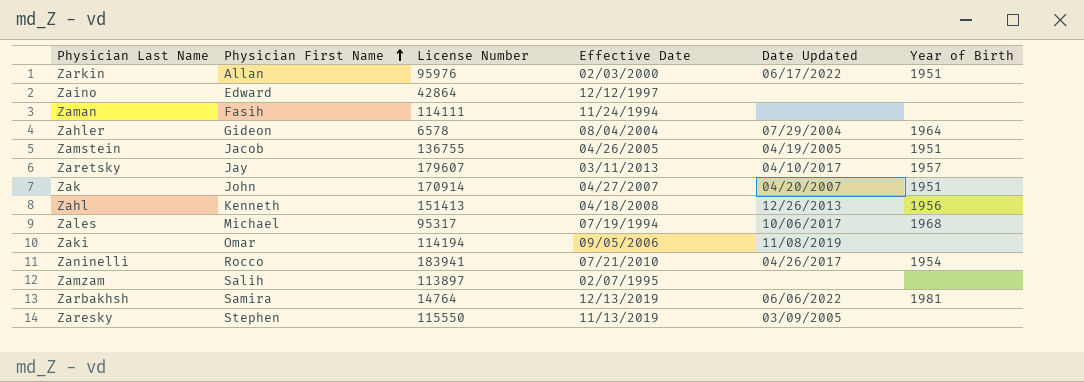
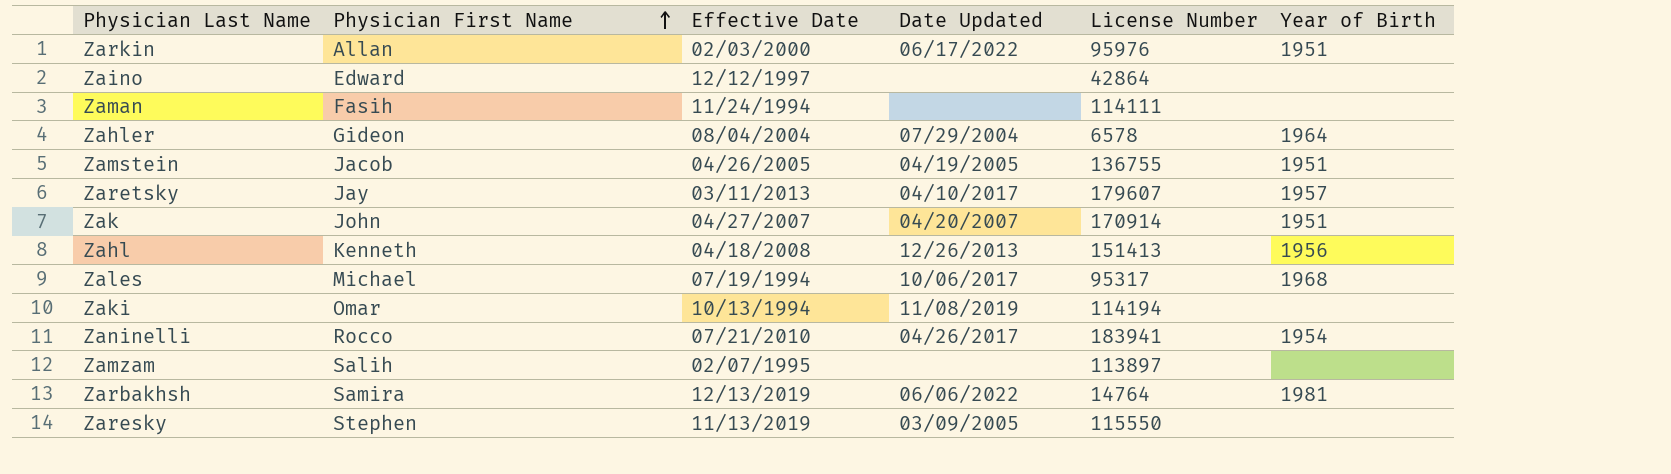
column License Number | position: 3 -> 5
Zaki | Effective Date: 09/05/2006 -> 10/13/1994

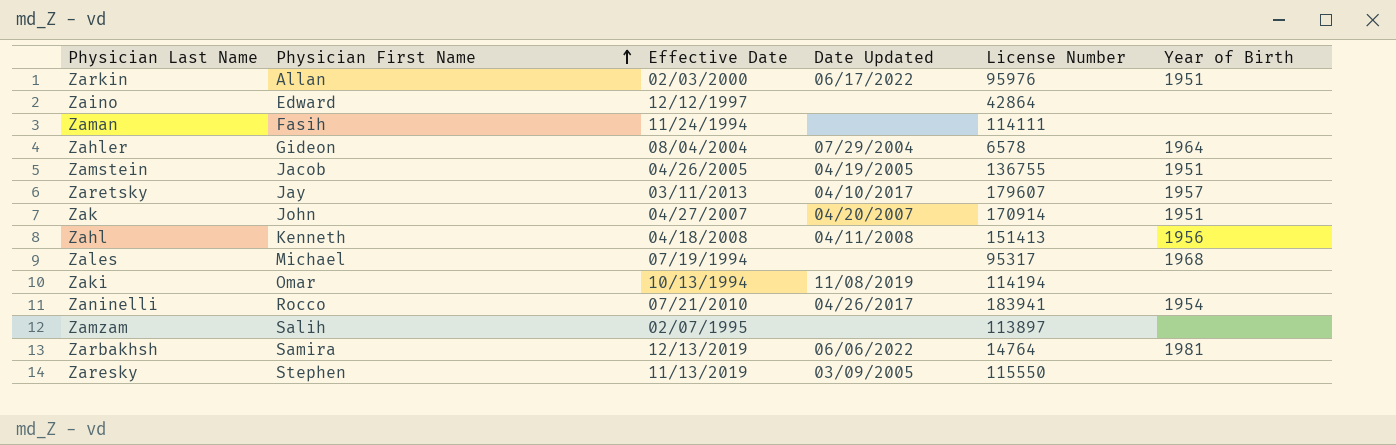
Zahl | Date Updated: 12/26/2013 -> 04/11/2008
Zales | Date Updated: 10/06/2017 -> none

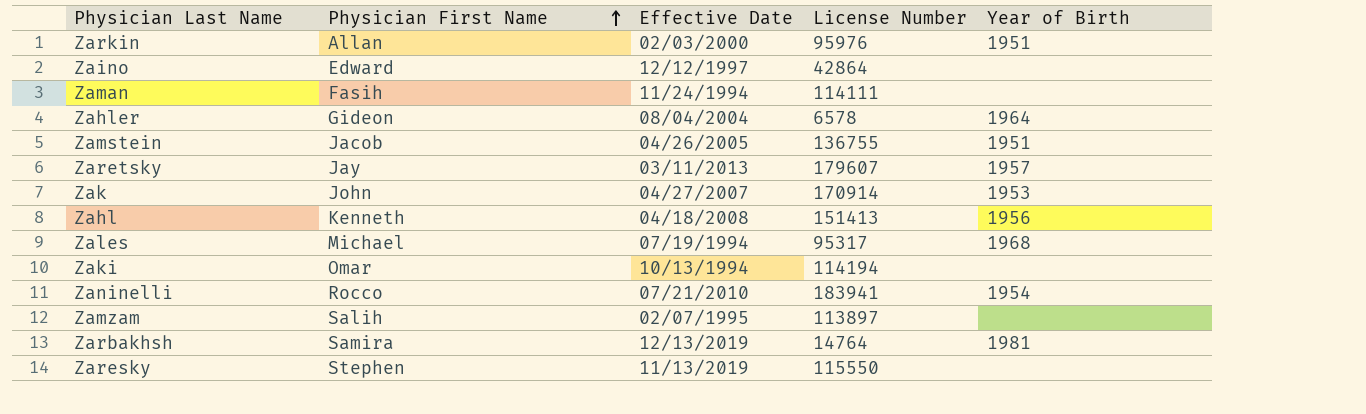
column Date Updated | position: 4 -> none
Zak | Year of Birth: 1951 -> 1953

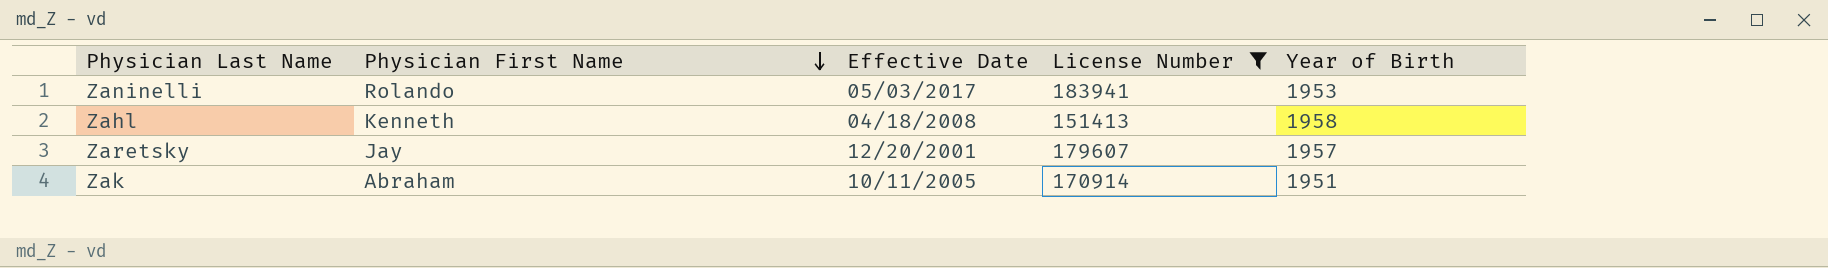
filter: none -> License Number >= 151413
row order: Physician First Name ascending -> Physician First Name descending
Zaninelli | Physician First Name: Rocco -> Rolando
Zaninelli | Effective Date: 07/21/2010 -> 05/03/2017
Zaninelli | Year of Birth: 1954 -> 1953
Zahl | Year of Birth: 1956 -> 1958
Zaretsky | Effective Date: 03/11/2013 -> 12/20/2001
Zak | Physician First Name: John -> Abraham
Zak | Effective Date: 04/27/2007 -> 10/11/2005
Zak | Year of Birth: 1953 -> 1951

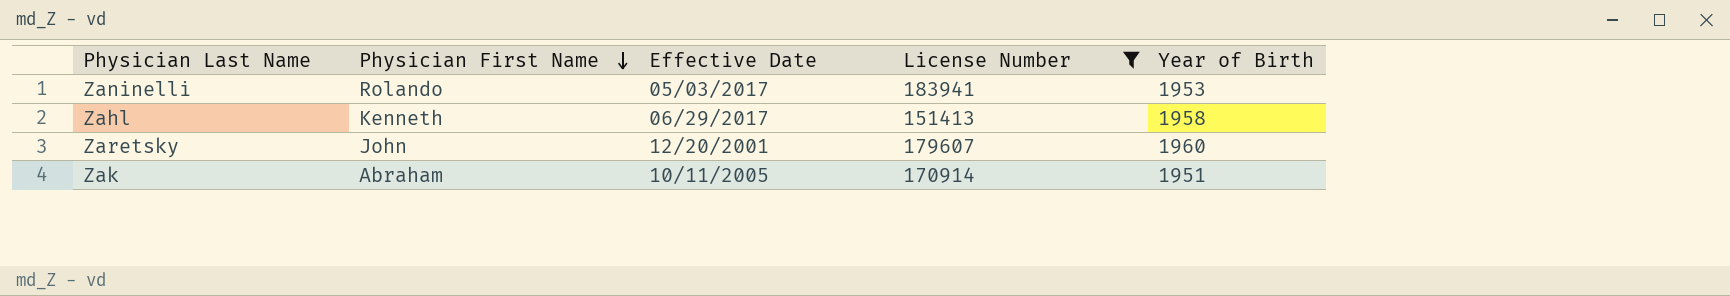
Zahl | Effective Date: 04/18/2008 -> 06/29/2017
Zaretsky | Physician First Name: Jay -> John
Zaretsky | Year of Birth: 1957 -> 1960

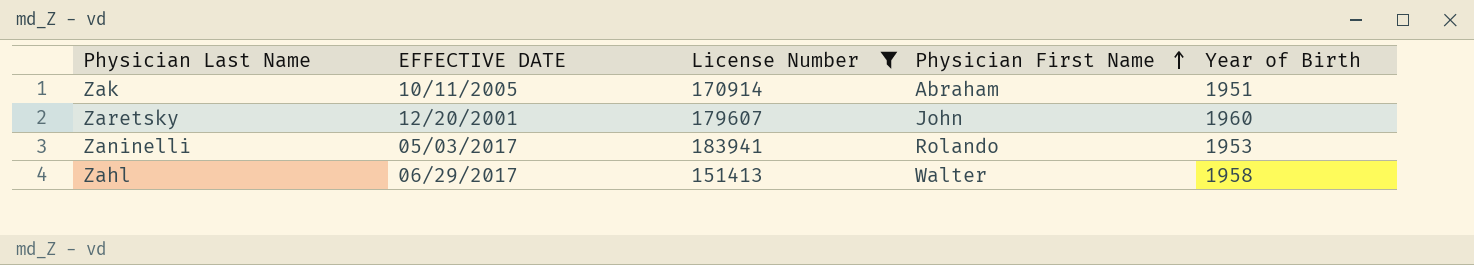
row order: Physician First Name descending -> Physician First Name ascending
column name: Effective Date -> EFFECTIVE DATE
column Physician First Name | position: 2 -> 4
Zahl | Physician First Name: Kenneth -> Walter

